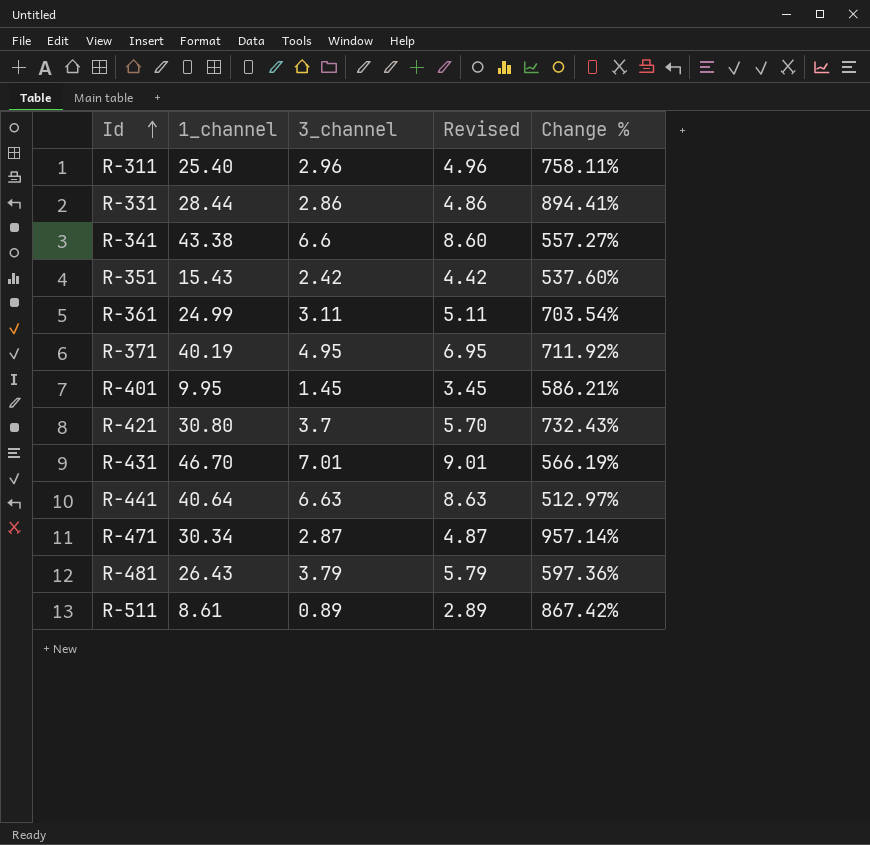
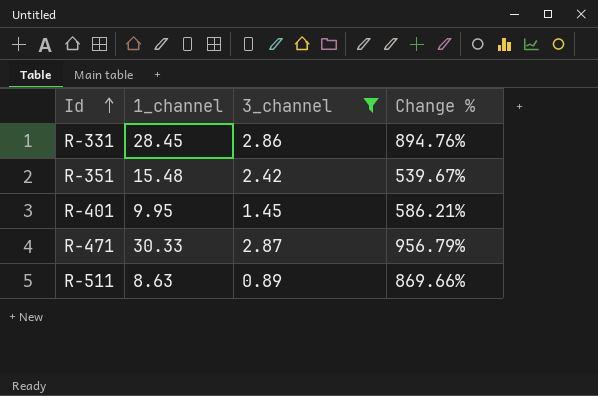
filter: none -> 3_channel <= 2.87
column Revised | formula: [3_channel] + 2 -> none
R-331 | 1_channel: 28.44 -> 28.45
R-331 | Change %: 894.41% -> 894.76%
R-351 | 1_channel: 15.43 -> 15.48
R-351 | Change %: 537.60% -> 539.67%
R-471 | 1_channel: 30.34 -> 30.33
R-471 | Change %: 957.14% -> 956.79%
R-511 | 1_channel: 8.61 -> 8.63
R-511 | Change %: 867.42% -> 869.66%

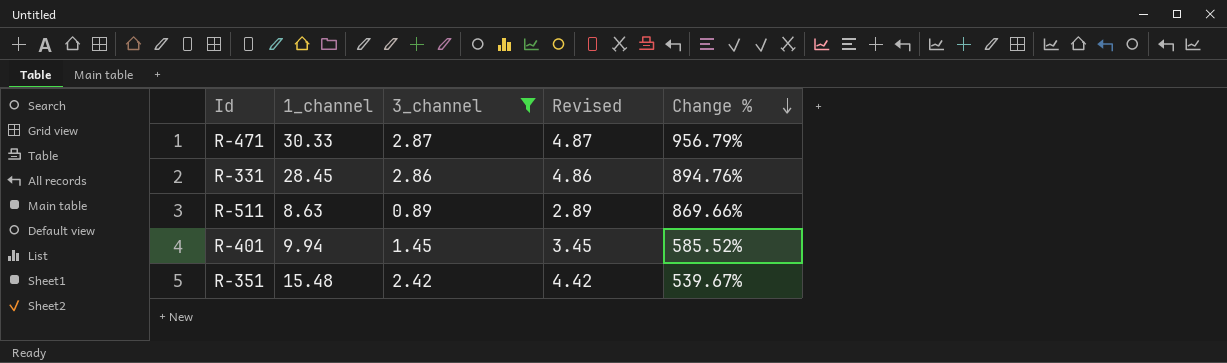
row order: Id ascending -> Change % descending
column Revised | formula: none -> [3_channel] + 2
R-401 | 1_channel: 9.95 -> 9.94
R-401 | Change %: 586.21% -> 585.52%

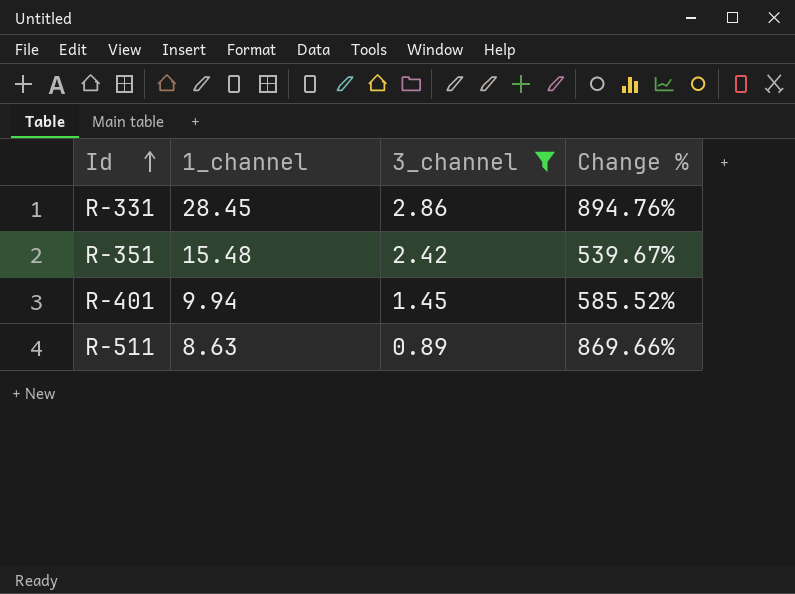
row order: Change % descending -> Id ascending
column Revised | formula: [3_channel] + 2 -> none
row R-471: 30.33 | 2.87 | 4.87 | 956.79% -> none

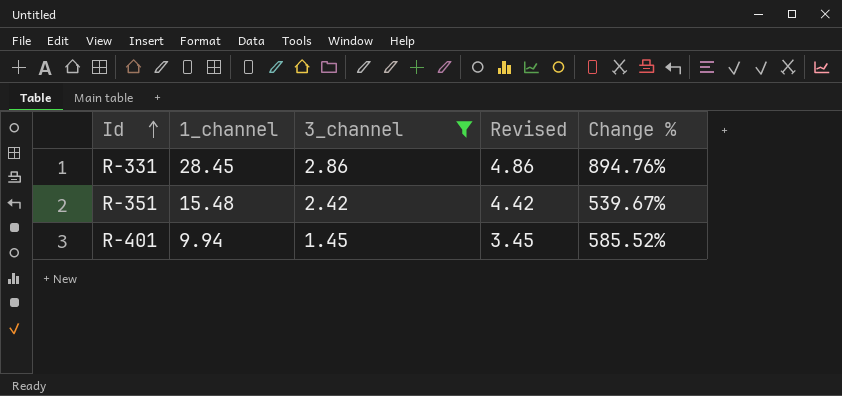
column Revised | formula: none -> [3_channel] + 2
row R-511: 8.63 | 0.89 | 869.66% -> none

